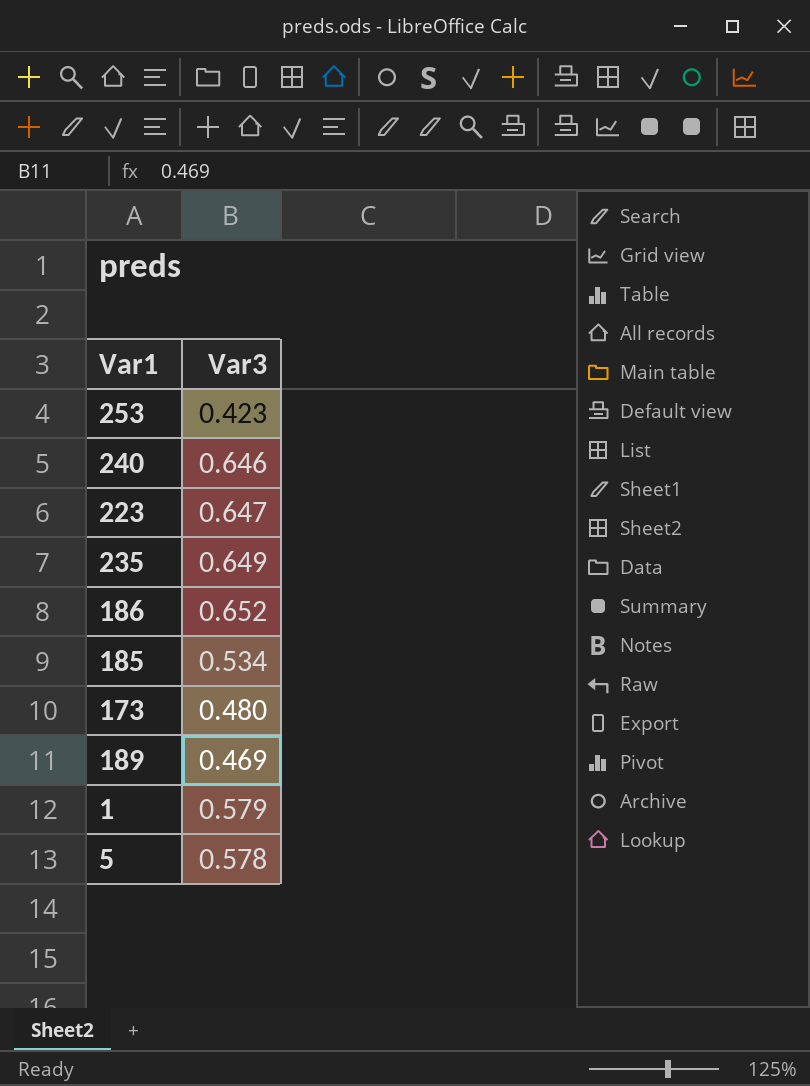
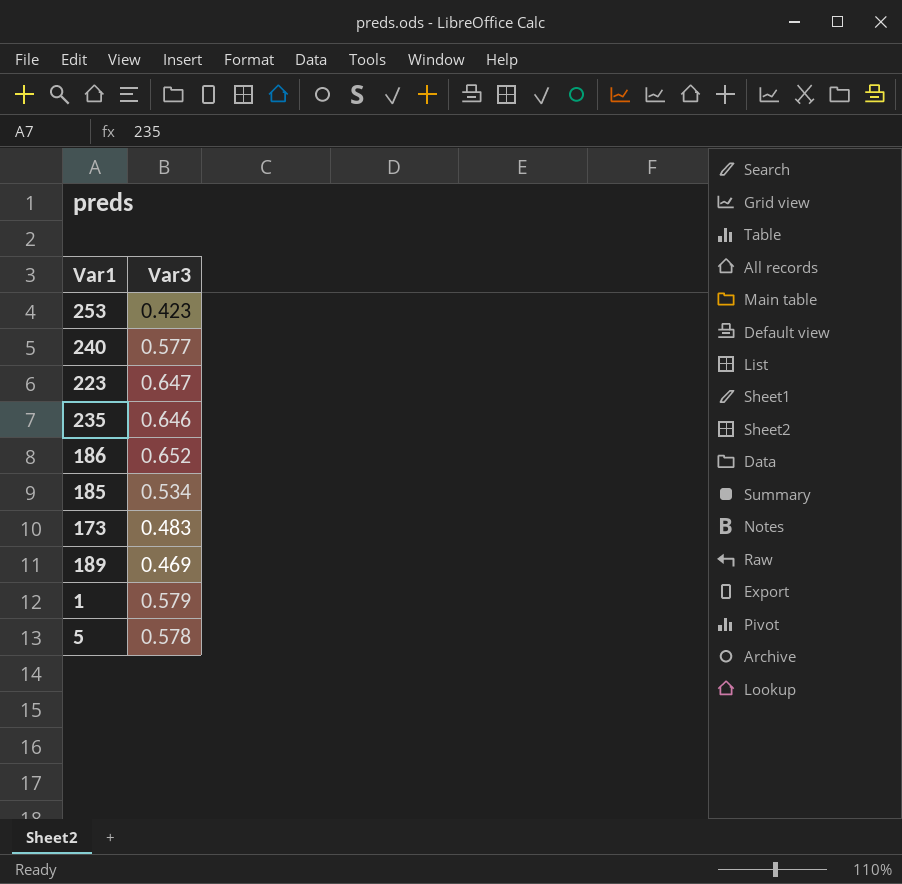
240 | Var3: 0.646 -> 0.577
235 | Var3: 0.649 -> 0.646
173 | Var3: 0.480 -> 0.483

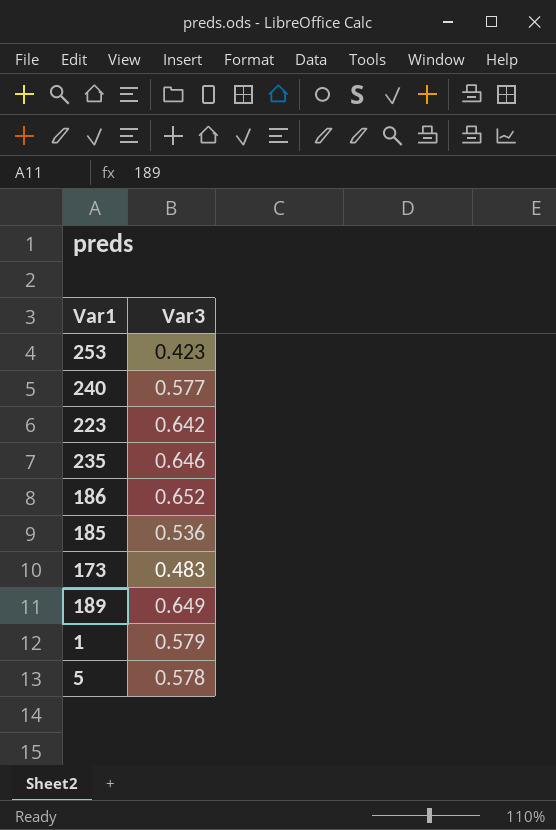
223 | Var3: 0.647 -> 0.642
185 | Var3: 0.534 -> 0.536
189 | Var3: 0.469 -> 0.649

